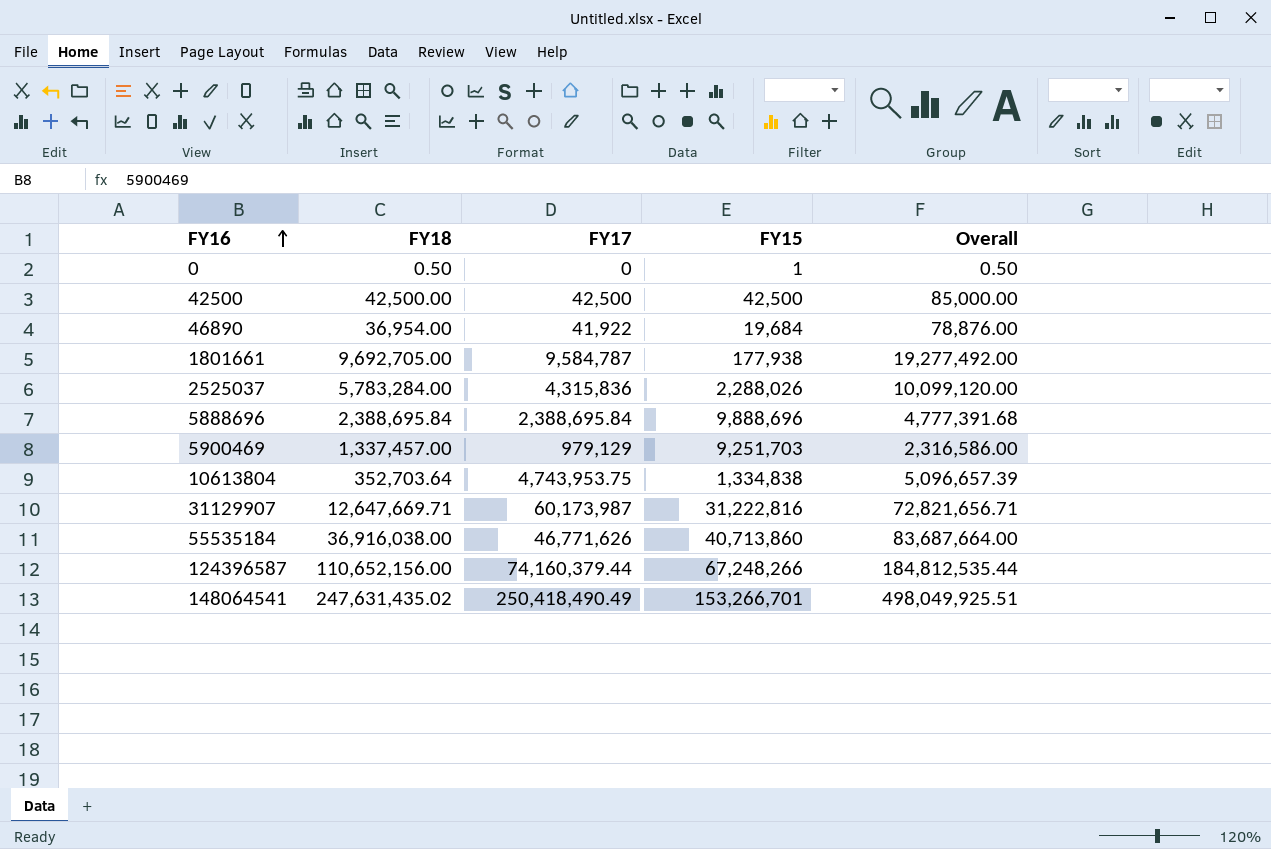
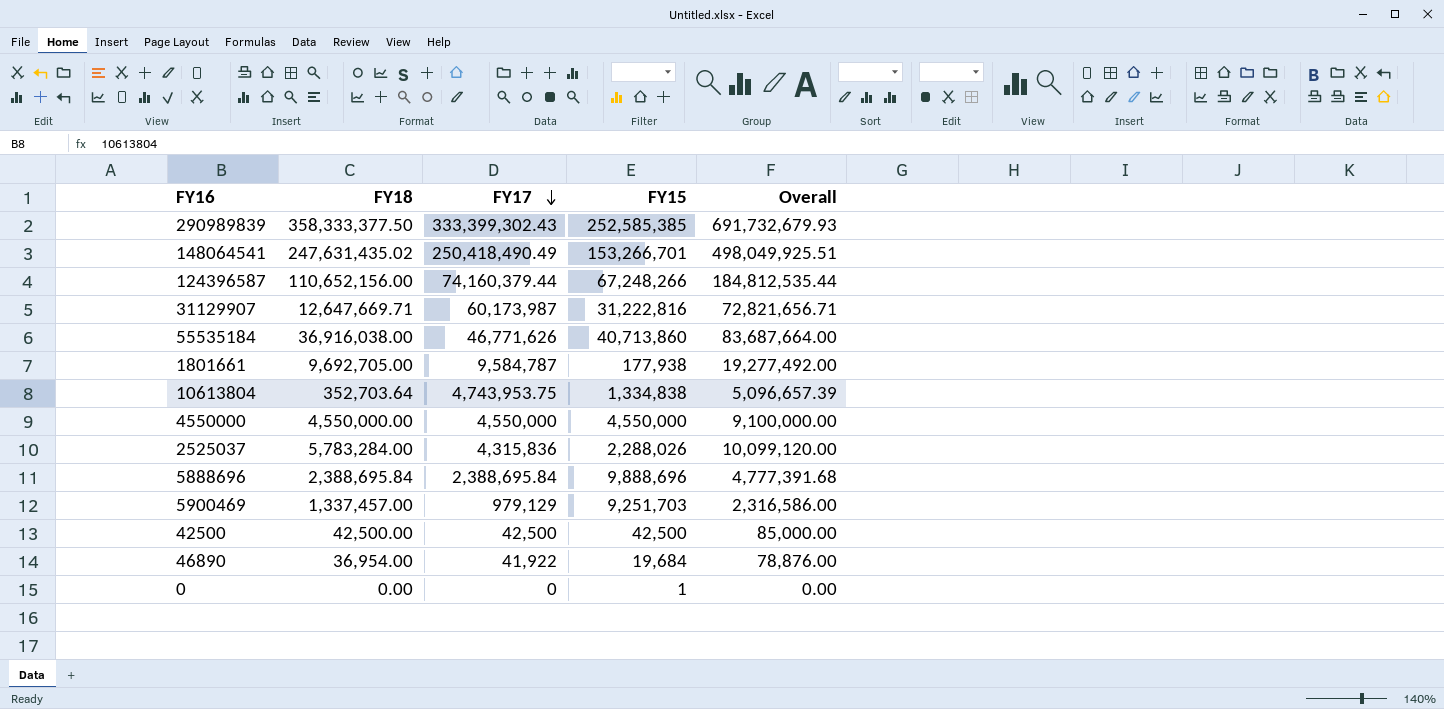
row order: FY16 ascending -> FY17 descending
row 290989839: none -> 358,333,377.50 | 333,399,302.43 | 252,585,385 | 691,732,679.93
row 4550000: none -> 4,550,000.00 | 4,550,000 | 4,550,000 | 9,100,000.00
0 | FY18: 0.50 -> 0.00
0 | Overall: 0.50 -> 0.00

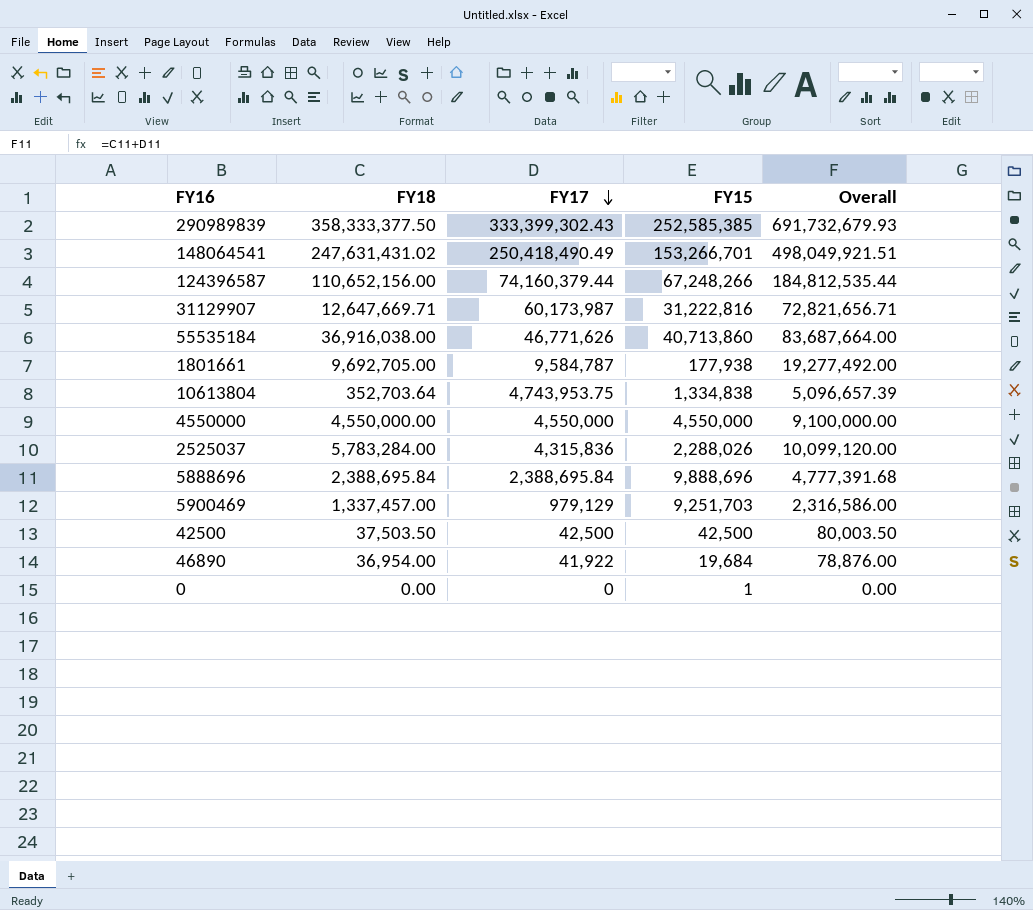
148064541 | FY18: 247,631,435.02 -> 247,631,431.02
148064541 | Overall: 498,049,925.51 -> 498,049,921.51
42500 | FY18: 42,500.00 -> 37,503.50
42500 | Overall: 85,000.00 -> 80,003.50

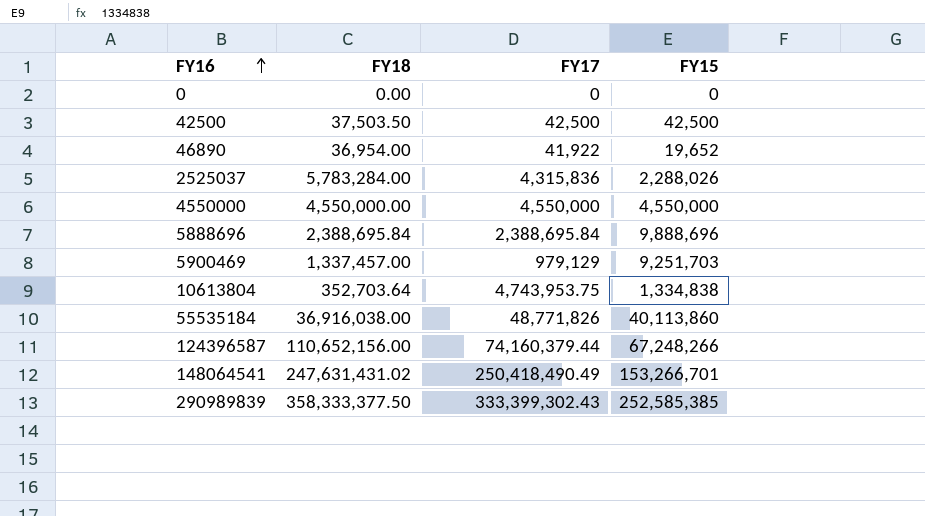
row order: FY17 descending -> FY16 ascending
column Overall | formula: [FY18] + [FY17] -> none
row 31129907: 12,647,669.71 | 60,173,987 | 31,222,816 | 72,821,656.71 -> none
row 1801661: 9,692,705.00 | 9,584,787 | 177,938 | 19,277,492.00 -> none
0 | FY15: 1 -> 0
46890 | FY15: 19,684 -> 19,652
55535184 | FY17: 46,771,626 -> 48,771,826
55535184 | FY15: 40,713,860 -> 40,113,860

